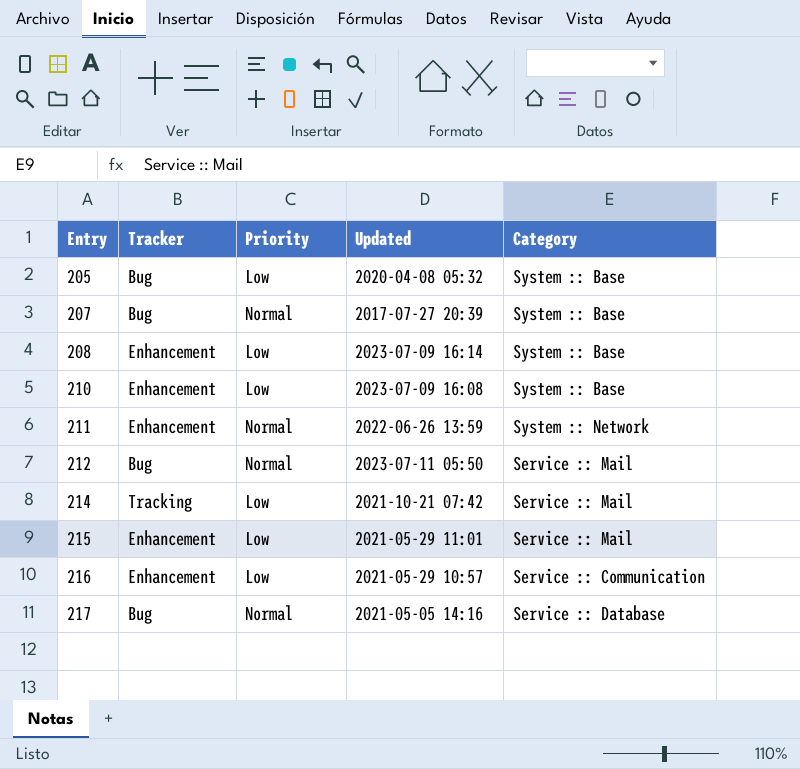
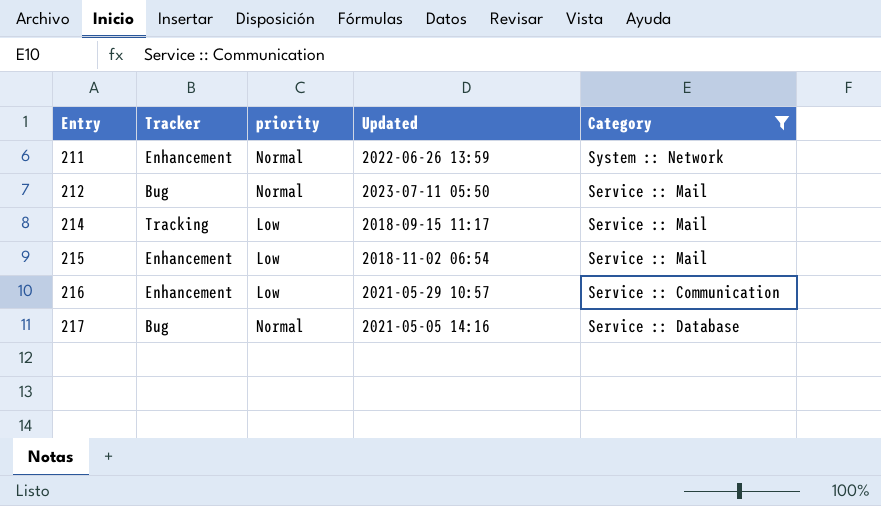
filter: none -> Category != System :: Base
column name: Priority -> priority
214 | Updated: 2021-10-21 07:42 -> 2018-09-15 11:17
215 | Updated: 2021-05-29 11:01 -> 2018-11-02 06:54

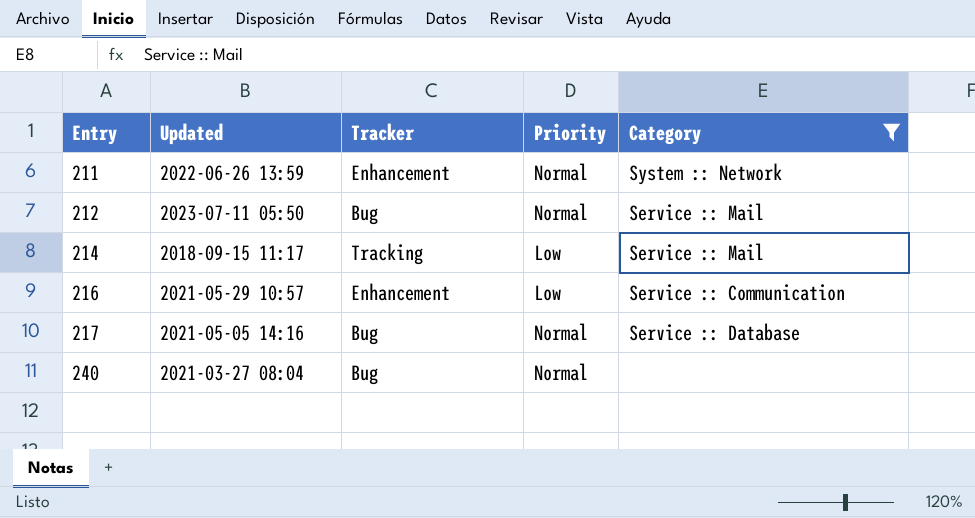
column Updated | position: 4 -> 2
column name: priority -> Priority
row 215: Enhancement | Low | 2018-11-02 06:54 | Service :: Mail -> none
row 240: none -> 2021-03-27 08:04 | Bug | Normal | none

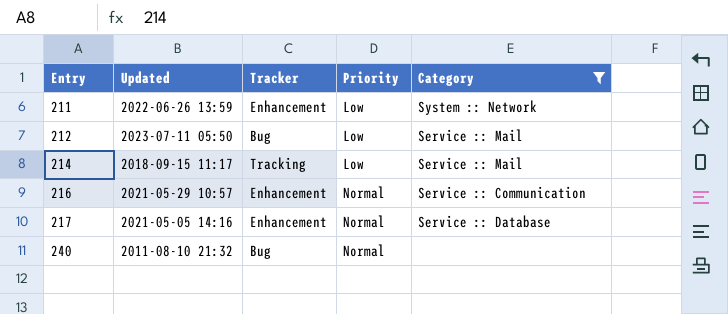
211 | Priority: Normal -> Low
212 | Priority: Normal -> Low
216 | Priority: Low -> Normal
217 | Tracker: Bug -> Enhancement
240 | Updated: 2021-03-27 08:04 -> 2011-08-10 21:32

